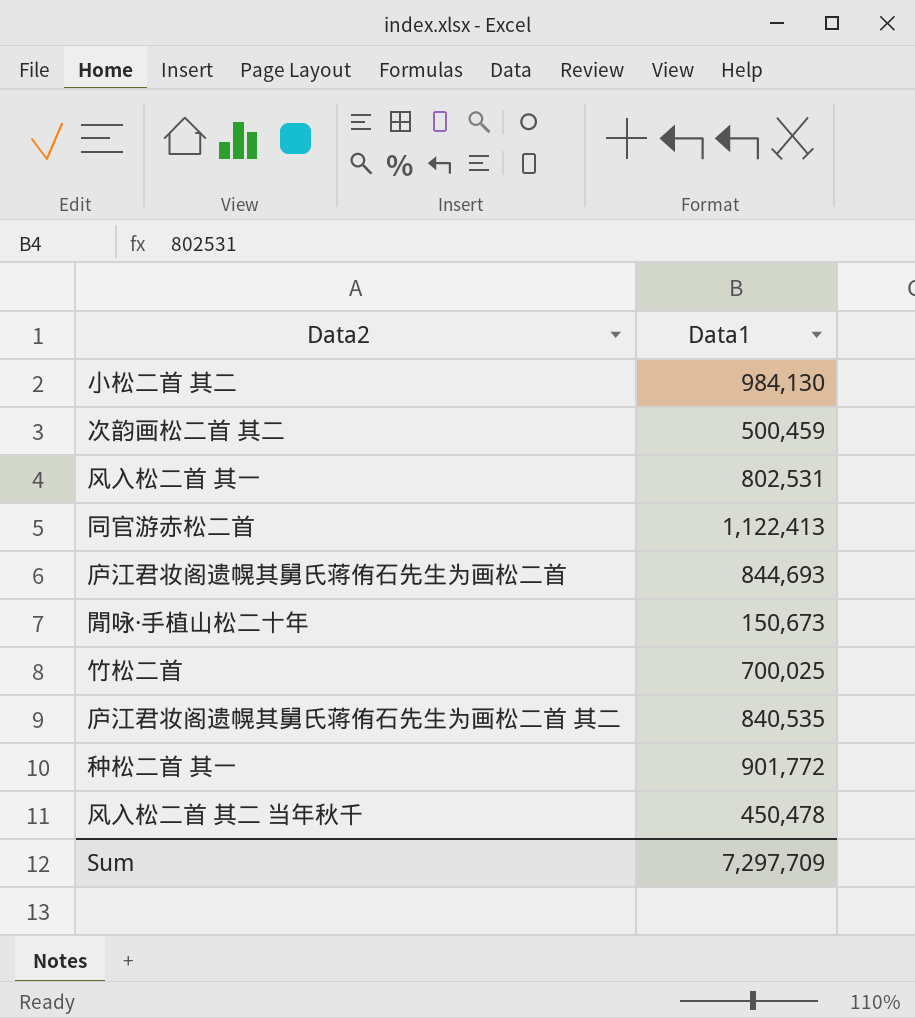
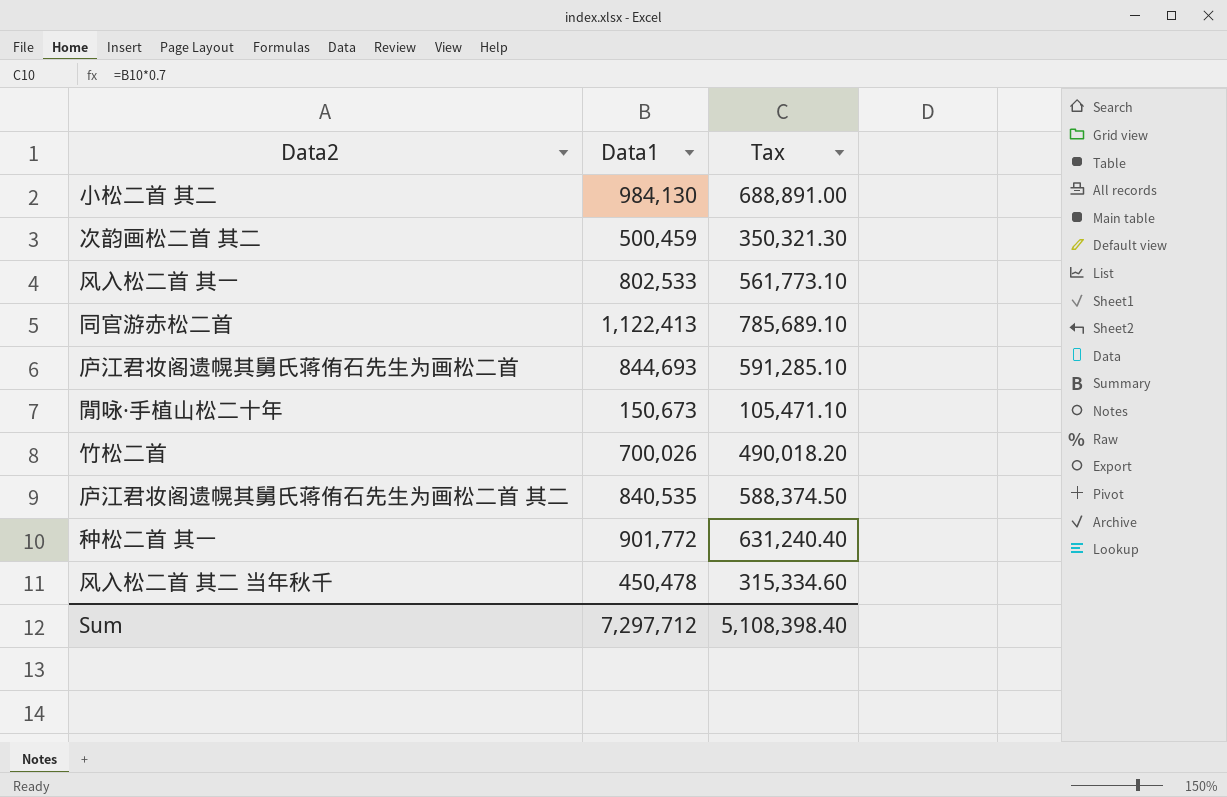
column Tax | formula: none -> [Data1] * 0.7
风入松二首 其一 | Data1: 802,531 -> 802,533
竹松二首 | Data1: 700,025 -> 700,026
Sum | Data1: 7,297,709 -> 7,297,712

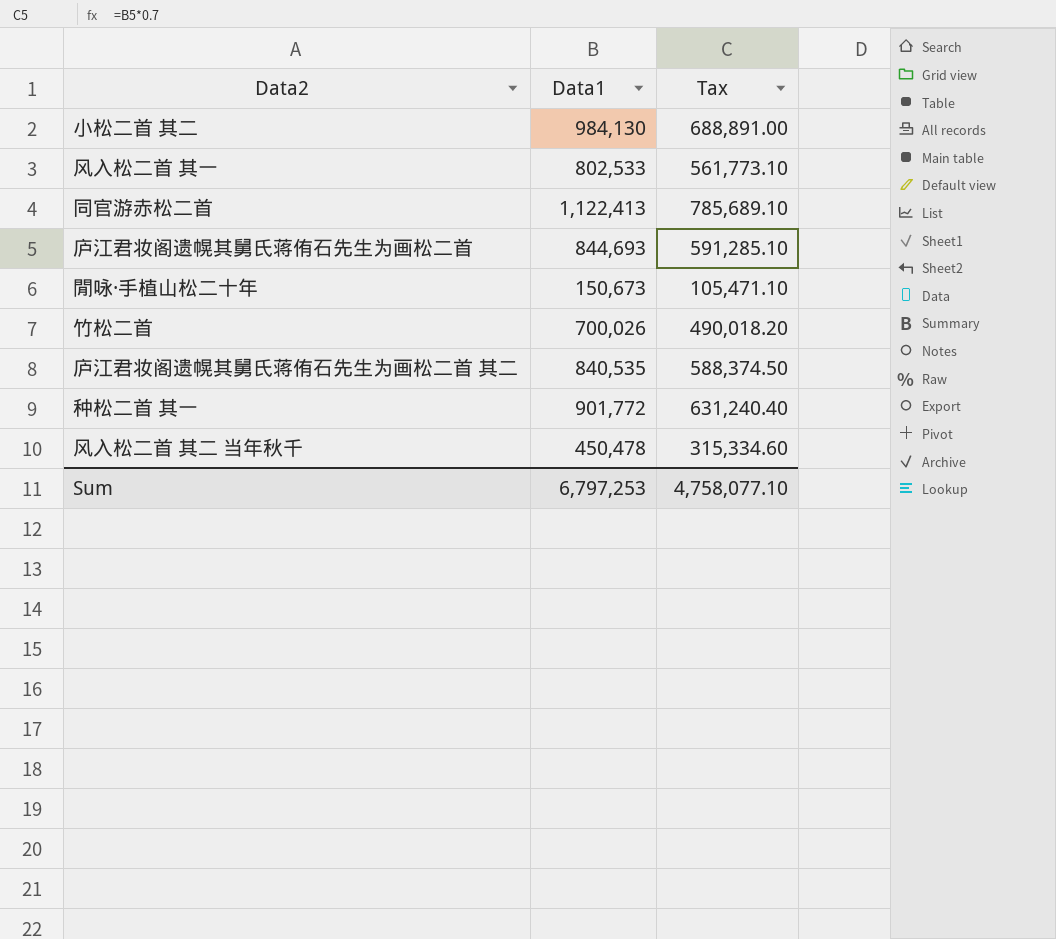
row 次韵画松二首 其二: 500,459 | 350,321.30 -> none
Sum | Data1: 7,297,712 -> 6,797,253
Sum | Tax: 5,108,398.40 -> 4,758,077.10

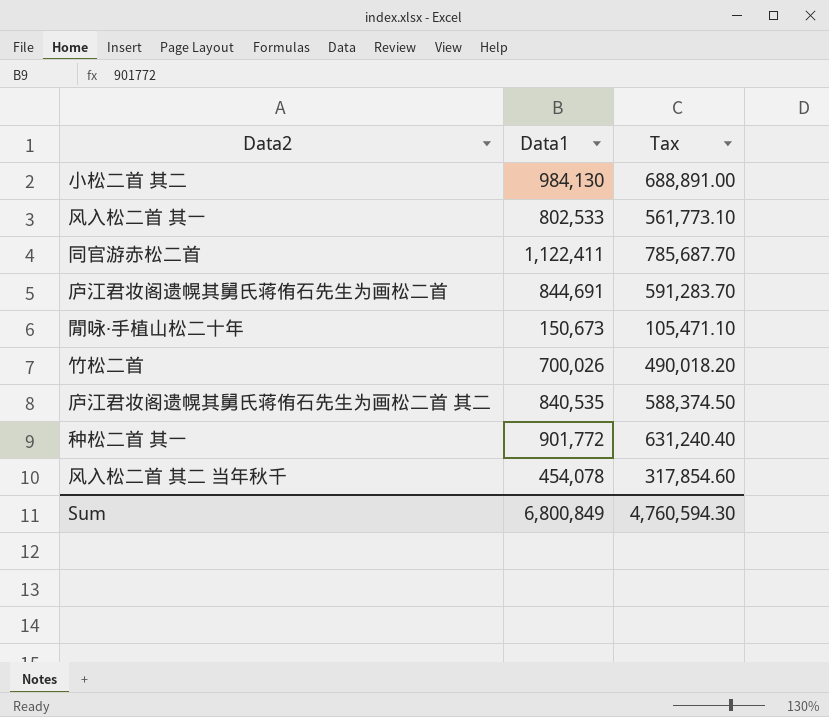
同官游赤松二首 | Data1: 1,122,413 -> 1,122,411
同官游赤松二首 | Tax: 785,689.10 -> 785,687.70
庐江君妆阁遗幌其舅氏蒋侑石先生为画松二首 | Data1: 844,693 -> 844,691
庐江君妆阁遗幌其舅氏蒋侑石先生为画松二首 | Tax: 591,285.10 -> 591,283.70
风入松二首 其二 当年秋千 | Data1: 450,478 -> 454,078
风入松二首 其二 当年秋千 | Tax: 315,334.60 -> 317,854.60
Sum | Data1: 6,797,253 -> 6,800,849
Sum | Tax: 4,758,077.10 -> 4,760,594.30

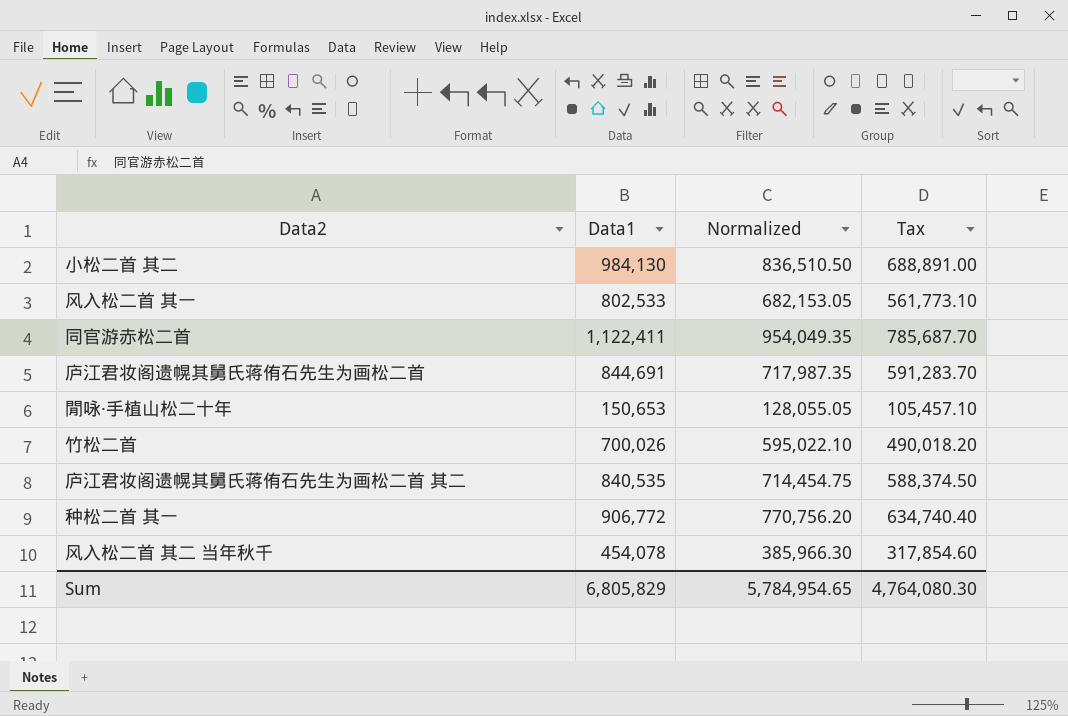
column Normalized | formula: none -> [Data1] * 0.85
閒咏·手植山松二十年 | Data1: 150,673 -> 150,653
閒咏·手植山松二十年 | Tax: 105,471.10 -> 105,457.10
种松二首 其一 | Data1: 901,772 -> 906,772
种松二首 其一 | Tax: 631,240.40 -> 634,740.40
Sum | Data1: 6,800,849 -> 6,805,829
Sum | Tax: 4,760,594.30 -> 4,764,080.30

